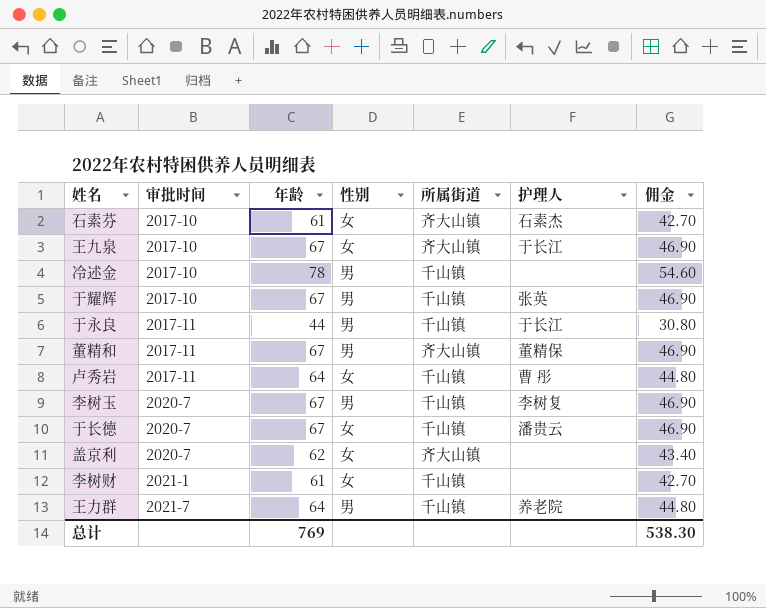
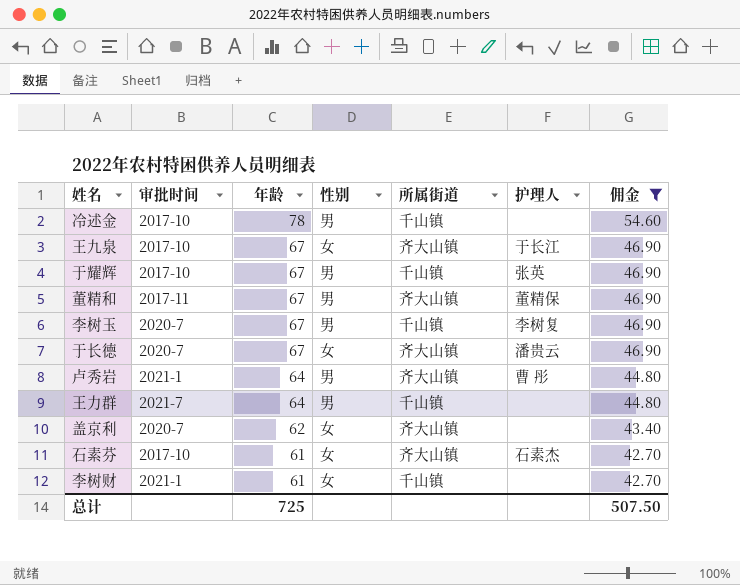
filter: none -> 佣金 != 30.80
row order: 审批时间 ascending -> 年龄 descending
于长德 | 所属街道: 千山镇 -> 齐大山镇
卢秀岩 | 审批时间: 2017-11 -> 2021-1
卢秀岩 | 性别: 女 -> 男
卢秀岩 | 所属街道: 千山镇 -> 齐大山镇
王力群 | 护理人: 养老院 -> none
总计 | 年龄: 769 -> 725
总计 | 佣金: 538.30 -> 507.50

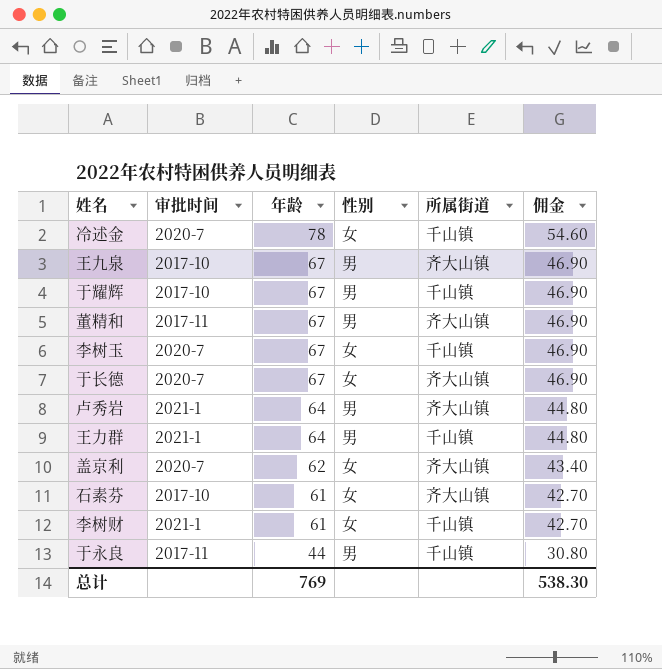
filter: 佣金 != 30.80 -> none
column 护理人 | position: 6 -> none
冷述金 | 审批时间: 2017-10 -> 2020-7
冷述金 | 性别: 男 -> 女
王九泉 | 性别: 女 -> 男
李树玉 | 性别: 男 -> 女
王力群 | 审批时间: 2021-7 -> 2021-1
总计 | 年龄: 725 -> 769
总计 | 佣金: 507.50 -> 538.30

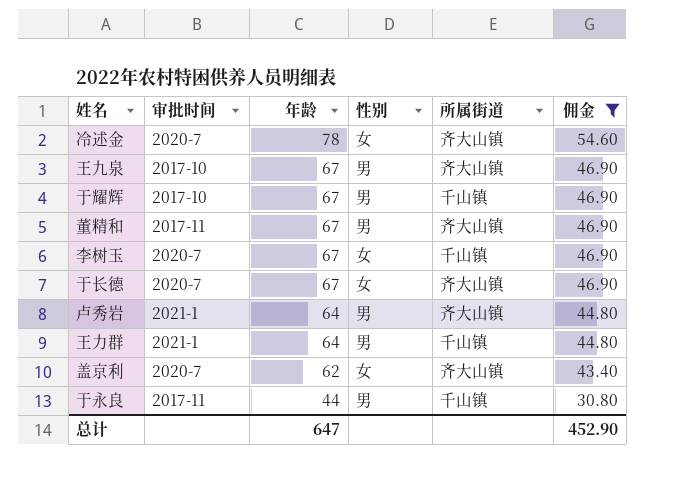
filter: none -> 佣金 != 42.70
冷述金 | 所属街道: 千山镇 -> 齐大山镇
总计 | 年龄: 769 -> 647
总计 | 佣金: 538.30 -> 452.90

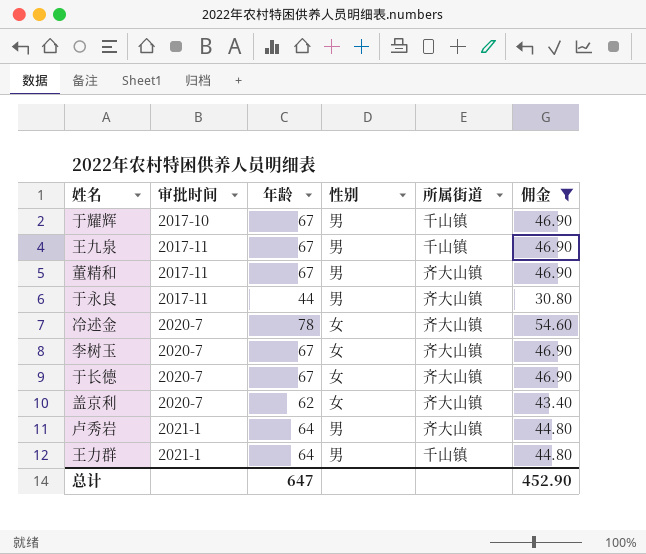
row order: 年龄 descending -> 审批时间 ascending
王九泉 | 审批时间: 2017-10 -> 2017-11
王九泉 | 所属街道: 齐大山镇 -> 千山镇
于永良 | 所属街道: 千山镇 -> 齐大山镇
李树玉 | 所属街道: 千山镇 -> 齐大山镇

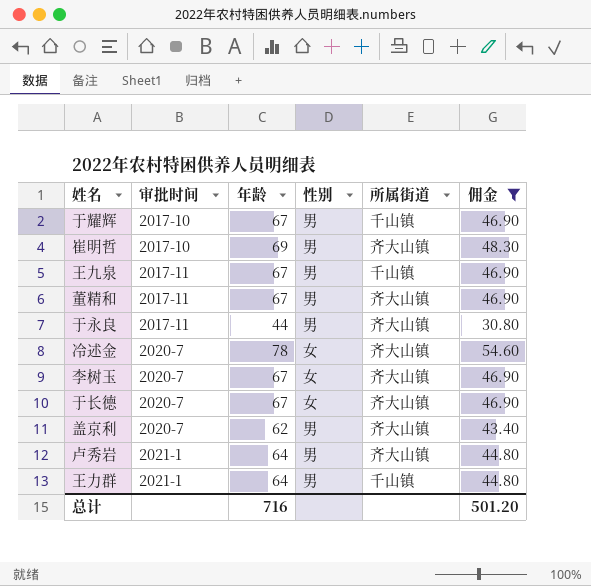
row 崔明哲: none -> 2017-10 | 69 | 男 | 齐大山镇 | 48.30
盖京利 | 性别: 女 -> 男
总计 | 年龄: 647 -> 716
总计 | 佣金: 452.90 -> 501.20

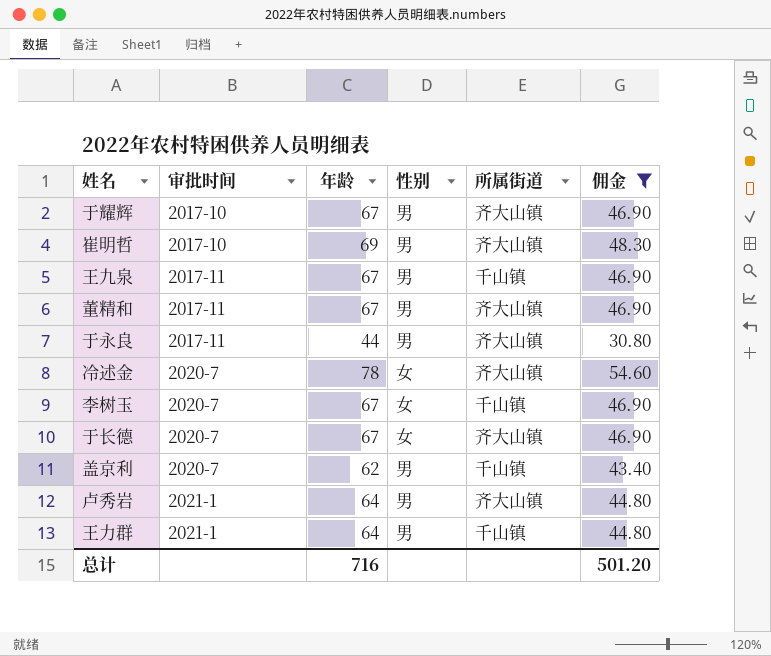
于耀辉 | 所属街道: 千山镇 -> 齐大山镇
李树玉 | 所属街道: 齐大山镇 -> 千山镇
盖京利 | 所属街道: 齐大山镇 -> 千山镇

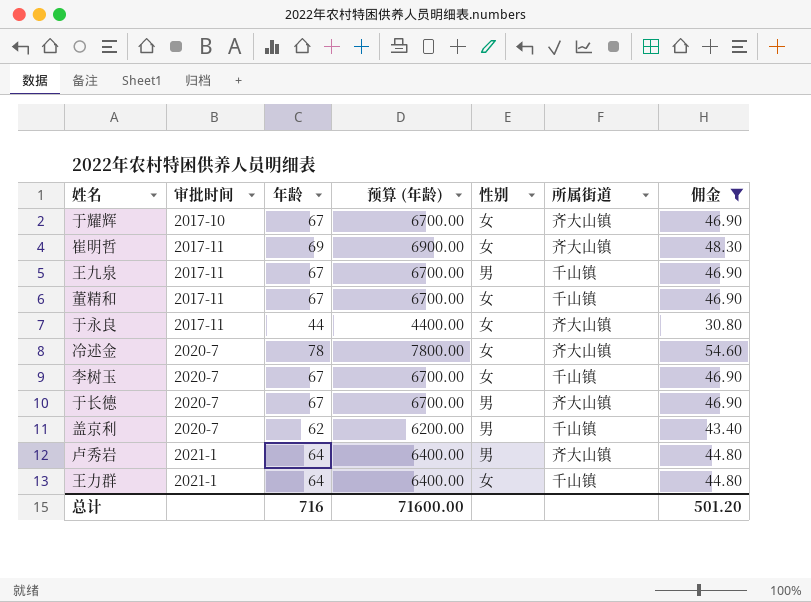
column 预算 (年龄) | formula: none -> [年龄] * 100
于耀辉 | 性别: 男 -> 女
崔明哲 | 审批时间: 2017-10 -> 2017-11
崔明哲 | 性别: 男 -> 女
董精和 | 性别: 男 -> 女
董精和 | 所属街道: 齐大山镇 -> 千山镇
于永良 | 性别: 男 -> 女
于长德 | 性别: 女 -> 男
王力群 | 性别: 男 -> 女

